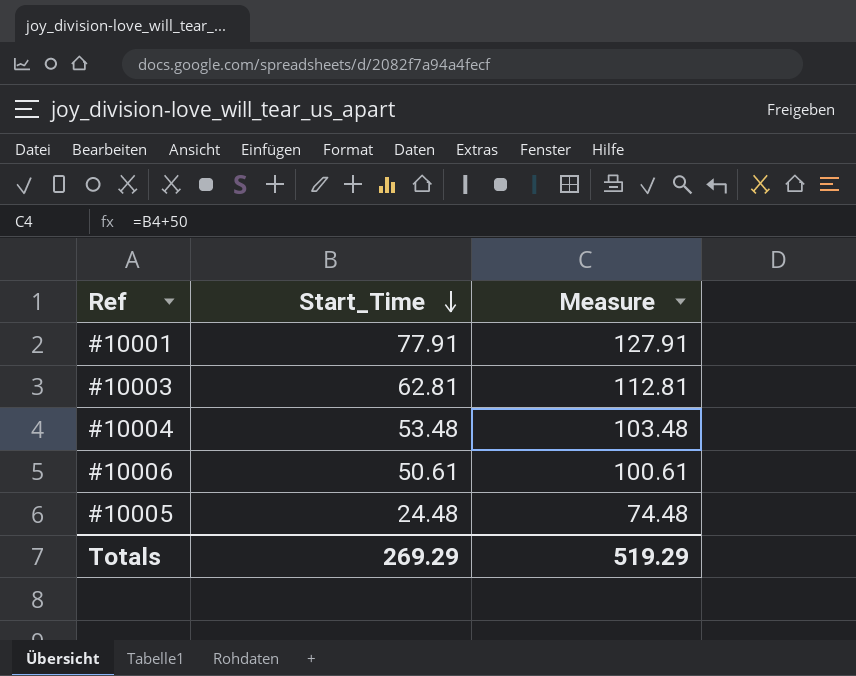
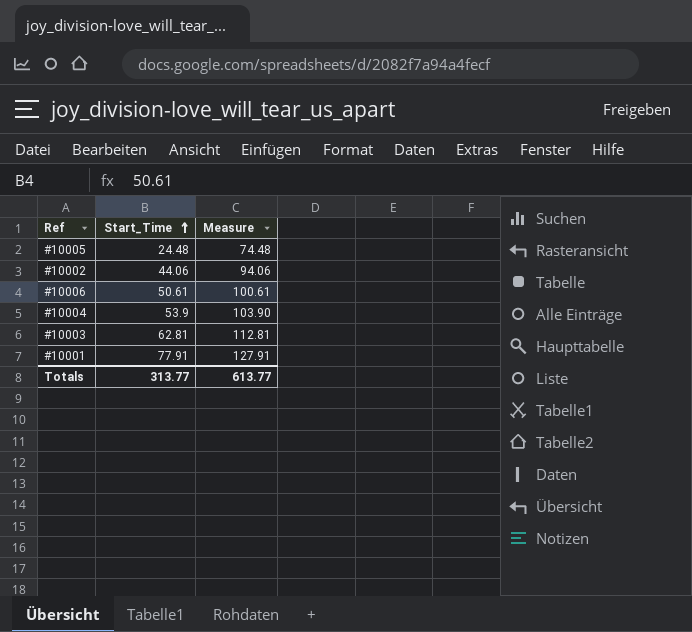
row order: Start_Time descending -> Start_Time ascending
row #10002: none -> 44.06 | 94.06
#10004 | Start_Time: 53.48 -> 53.9
#10004 | Measure: 103.48 -> 103.90
Totals | Start_Time: 269.29 -> 313.77
Totals | Measure: 519.29 -> 613.77

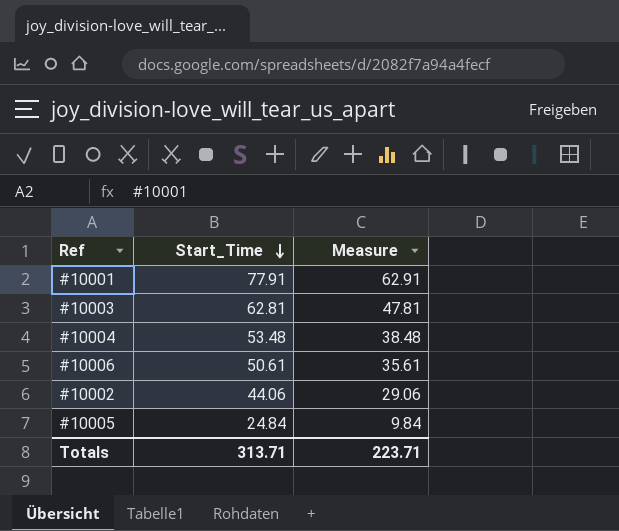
row order: Start_Time ascending -> Start_Time descending
column Measure | formula: [Start_Time] + 50 -> [Start_Time] - 15
#10004 | Start_Time: 53.9 -> 53.48
#10005 | Start_Time: 24.48 -> 24.84
Totals | Start_Time: 313.77 -> 313.71
Totals | Measure: 613.77 -> 223.71

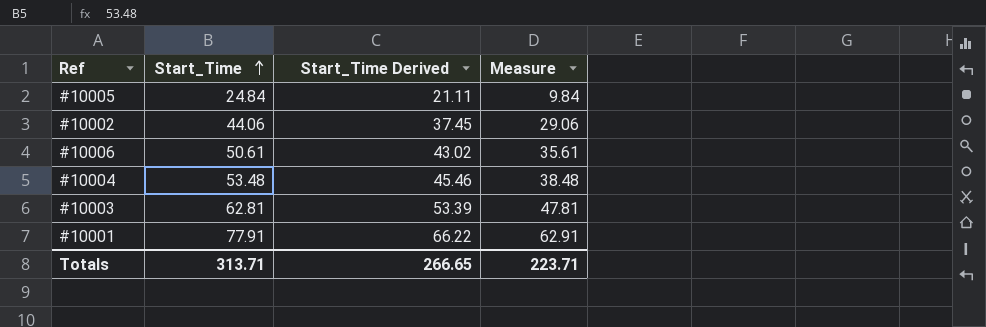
row order: Start_Time descending -> Start_Time ascending
column Start_Time Derived | formula: none -> [Start_Time] * 0.85

